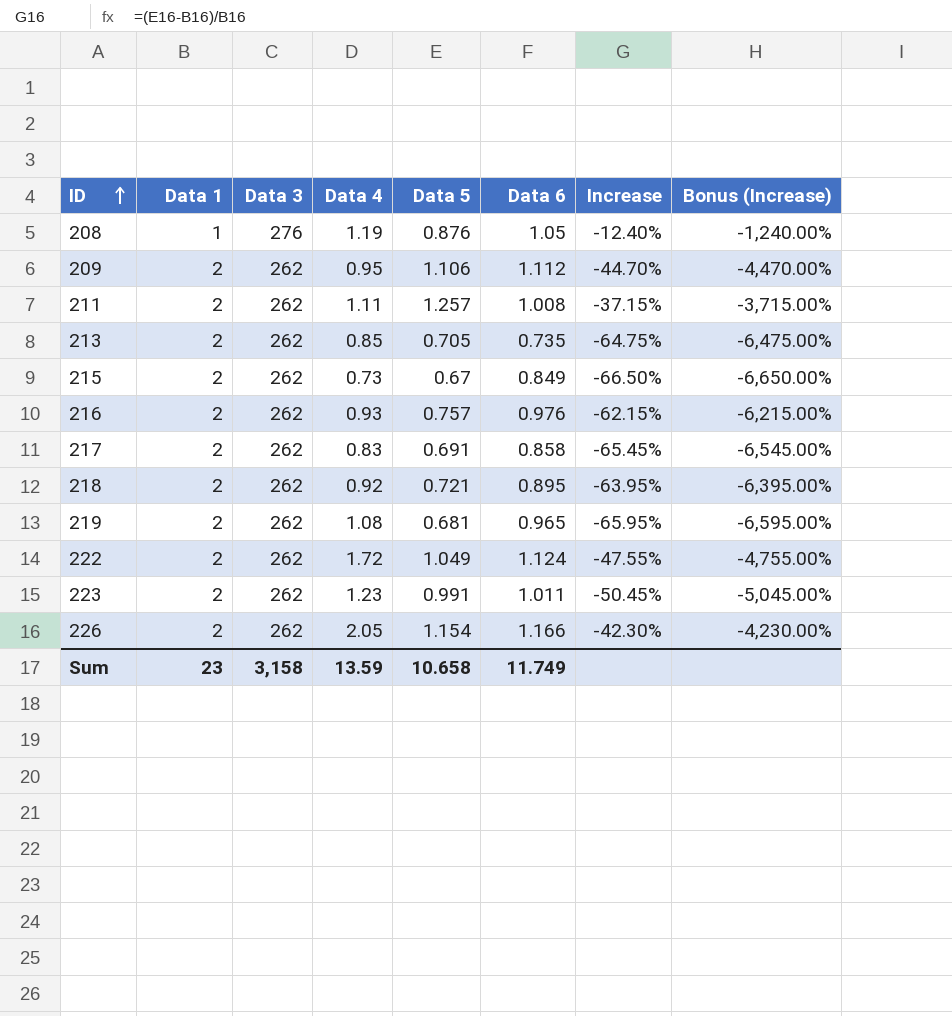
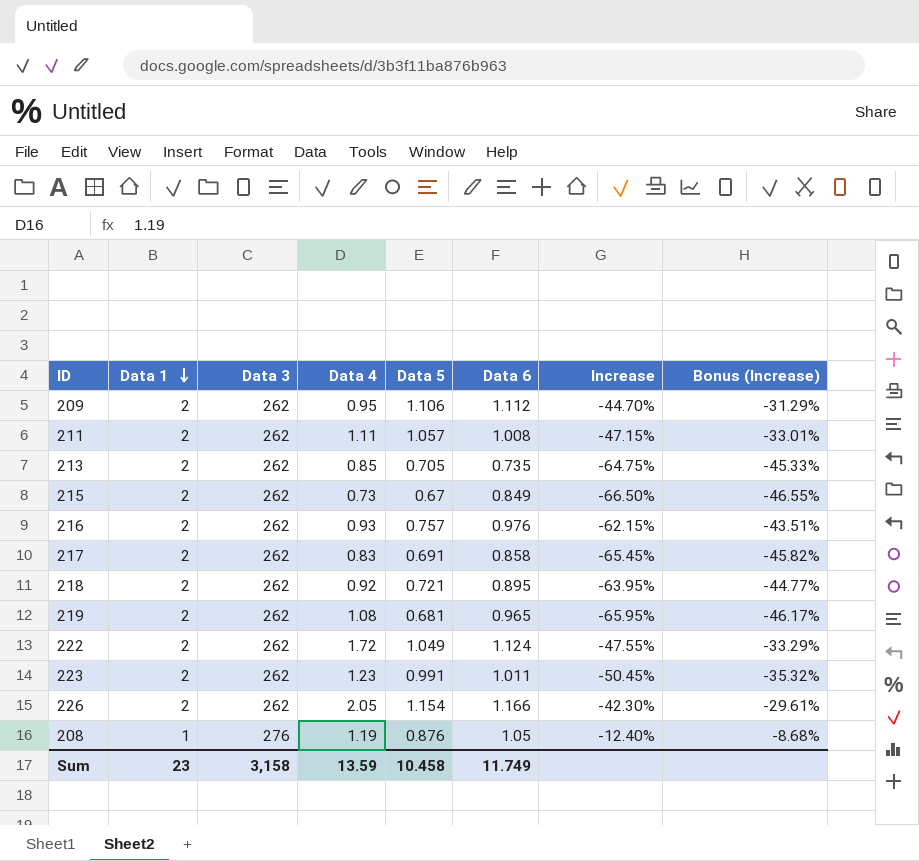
row order: ID ascending -> Data 1 descending
column Bonus (Increase) | formula: [Increase] * 100 -> [Increase] * 0.7
211 | Data 5: 1.257 -> 1.057
211 | Increase: -37.15% -> -47.15%
Sum | Data 5: 10.658 -> 10.458

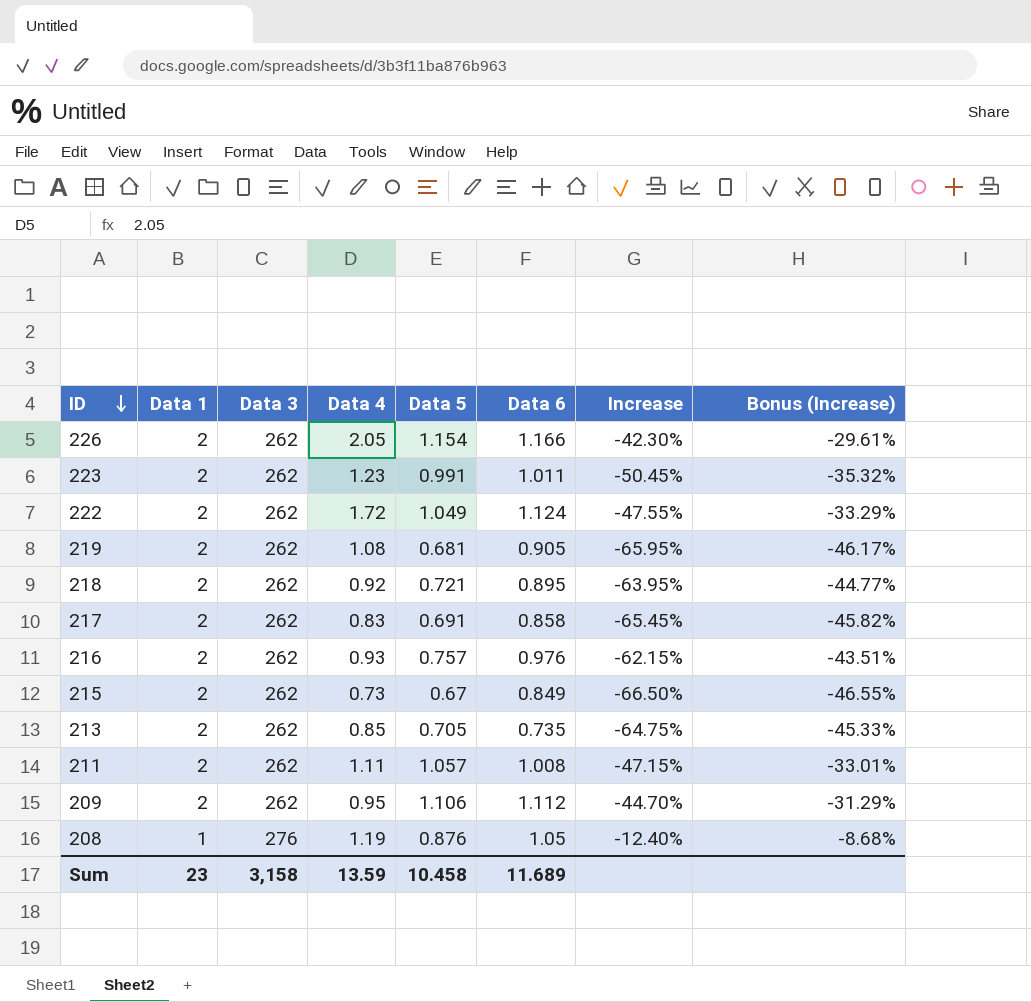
row order: Data 1 descending -> ID descending
219 | Data 6: 0.965 -> 0.905
Sum | Data 6: 11.749 -> 11.689

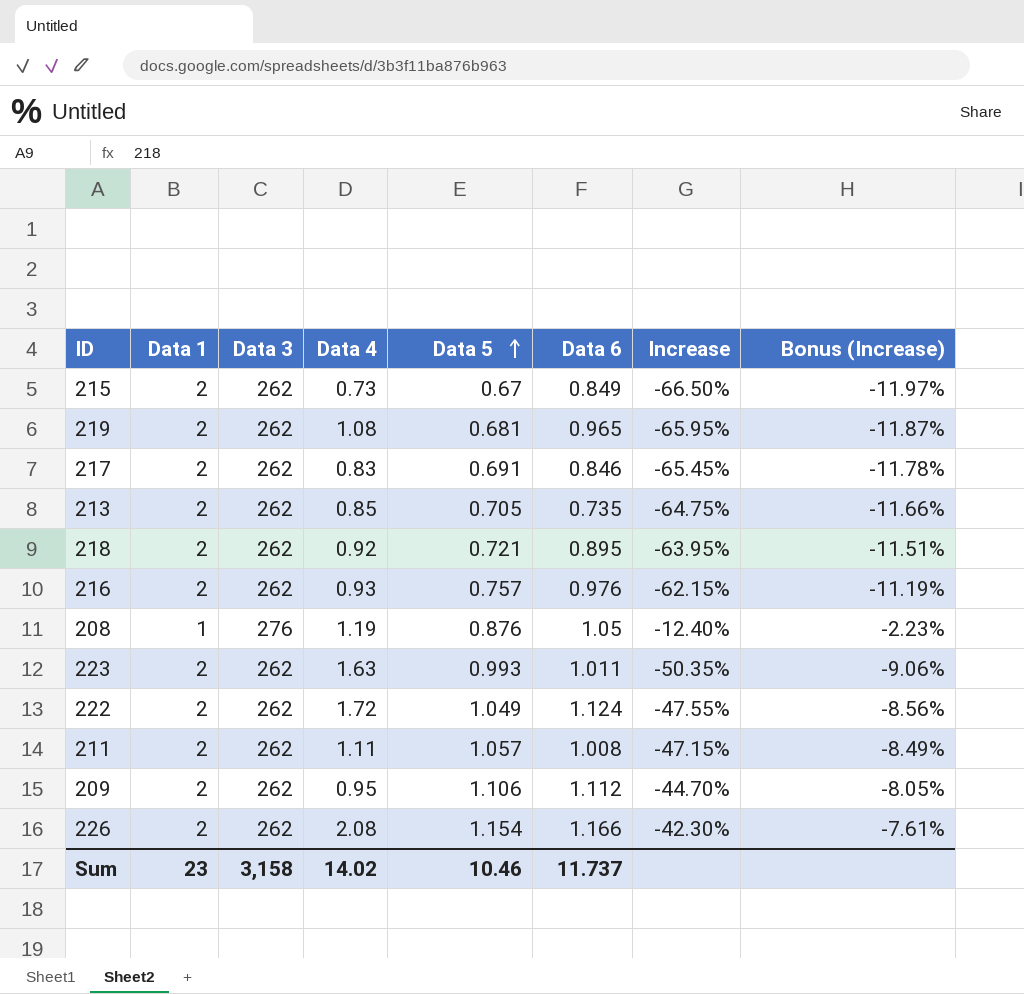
row order: ID descending -> Data 5 ascending
column Bonus (Increase) | formula: [Increase] * 0.7 -> [Increase] * 0.18
219 | Data 6: 0.905 -> 0.965
217 | Data 6: 0.858 -> 0.846
223 | Data 4: 1.23 -> 1.63
223 | Data 5: 0.991 -> 0.993
223 | Increase: -50.45% -> -50.35%
226 | Data 4: 2.05 -> 2.08
Sum | Data 4: 13.59 -> 14.02
Sum | Data 5: 10.458 -> 10.46
Sum | Data 6: 11.689 -> 11.737

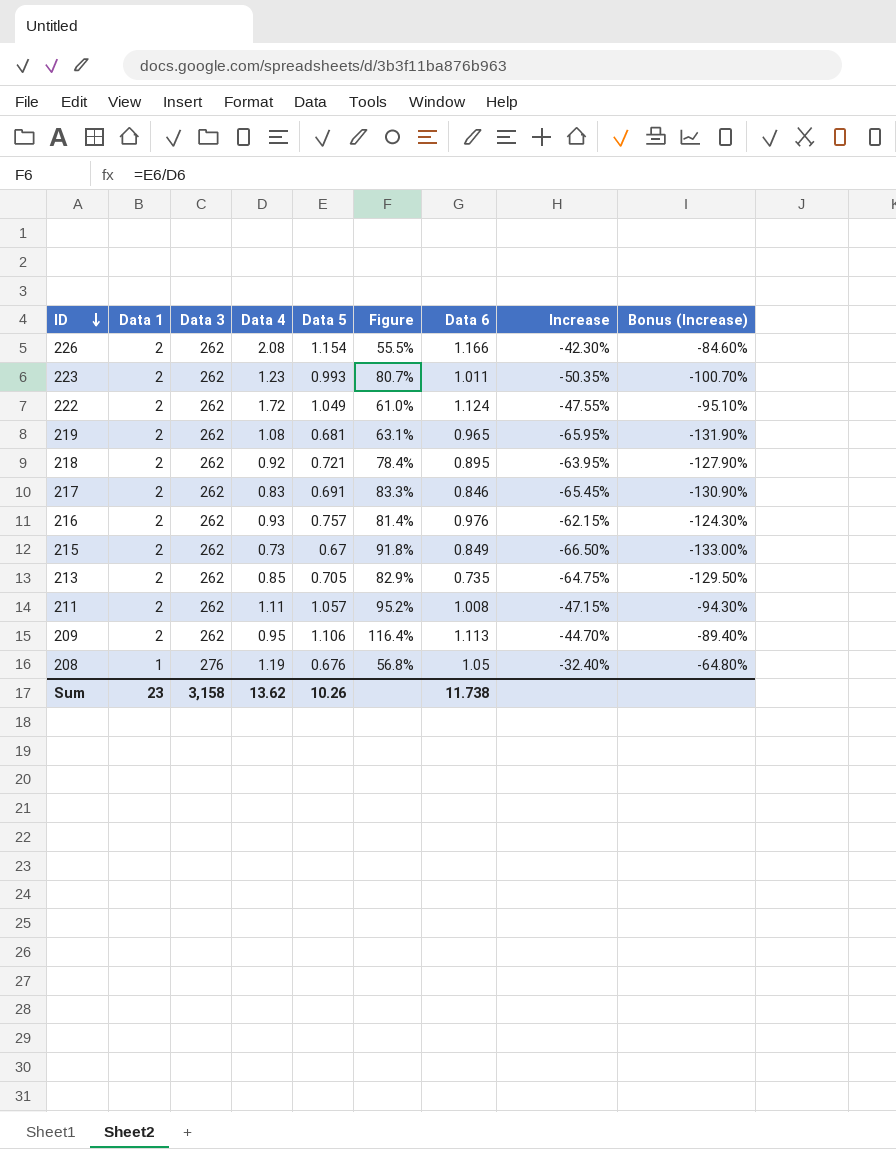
row order: Data 5 ascending -> ID descending
column Figure | formula: none -> [Data 5] / [Data 4]
column Bonus (Increase) | formula: [Increase] * 0.18 -> [Increase] * 2
223 | Data 4: 1.63 -> 1.23
209 | Data 6: 1.112 -> 1.113
208 | Data 5: 0.876 -> 0.676
208 | Increase: -12.40% -> -32.40%
Sum | Data 4: 14.02 -> 13.62
Sum | Data 5: 10.46 -> 10.26
Sum | Data 6: 11.737 -> 11.738

